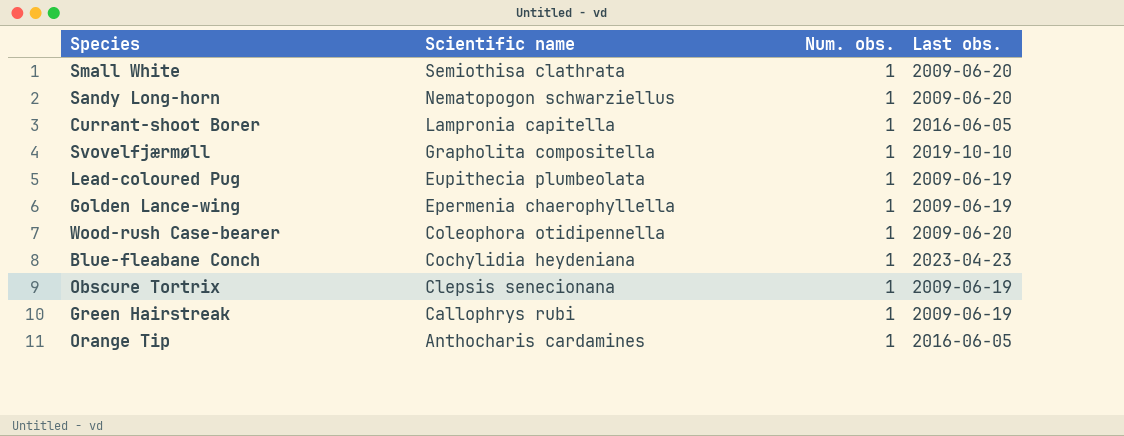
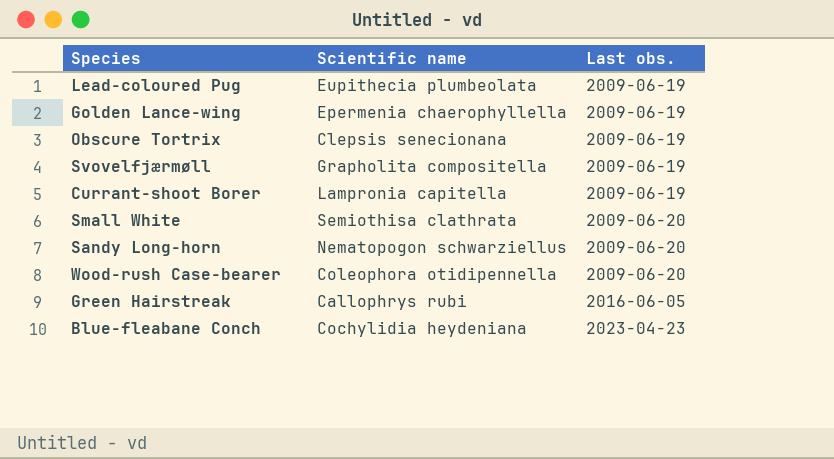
row order: Scientific name descending -> Last obs. ascending
column Num. obs. | position: 3 -> none
row Orange Tip: Anthocharis cardamines | 1 | 2016-06-05 -> none
Svovelfjærmøll | Last obs.: 2019-10-10 -> 2009-06-19
Currant-shoot Borer | Last obs.: 2016-06-05 -> 2009-06-19
Green Hairstreak | Last obs.: 2009-06-19 -> 2016-06-05

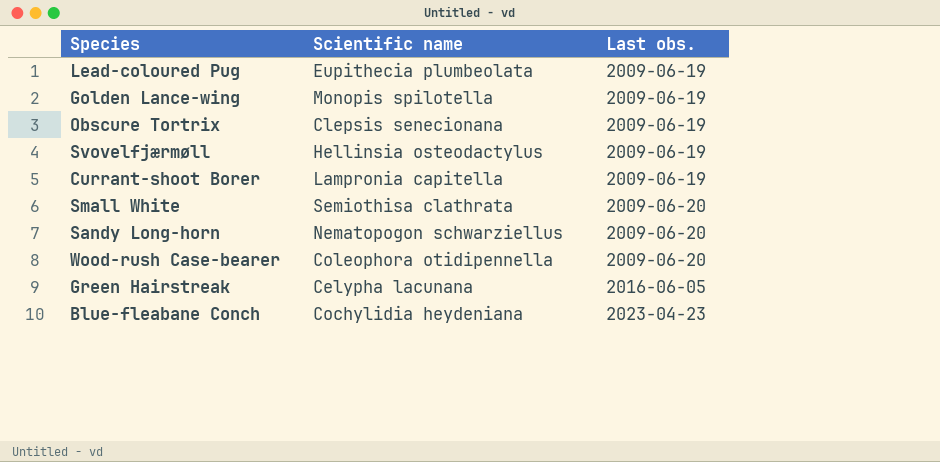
Golden Lance-wing | Scientific name: Epermenia chaerophyllella -> Monopis spilotella
Svovelfjærmøll | Scientific name: Grapholita compositella -> Hellinsia osteodactylus
Green Hairstreak | Scientific name: Callophrys rubi -> Celypha lacunana

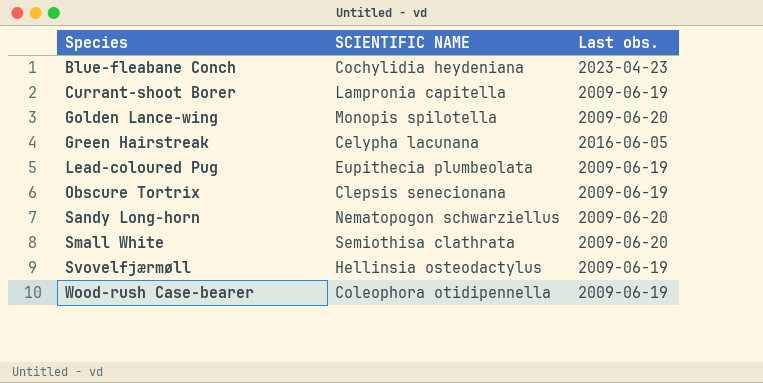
row order: Last obs. ascending -> Species ascending
column name: Scientific name -> SCIENTIFIC NAME
Golden Lance-wing | Last obs.: 2009-06-19 -> 2009-06-20
Wood-rush Case-bearer | Last obs.: 2009-06-20 -> 2009-06-19

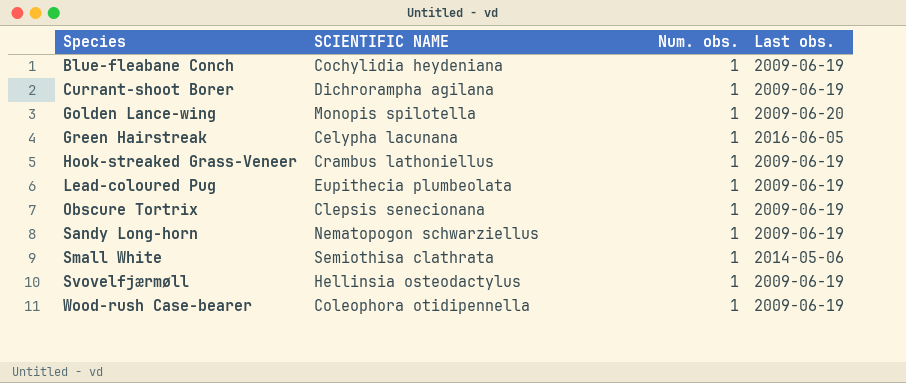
column Num. obs. | position: none -> 3
Blue-fleabane Conch | Last obs.: 2023-04-23 -> 2009-06-19
Currant-shoot Borer | SCIENTIFIC NAME: Lampronia capitella -> Dichrorampha agilana
row Hook-streaked Grass-Veneer: none -> Crambus lathoniellus | 1 | 2009-06-19
Sandy Long-horn | Last obs.: 2009-06-20 -> 2009-06-19
Small White | Last obs.: 2009-06-20 -> 2014-05-06

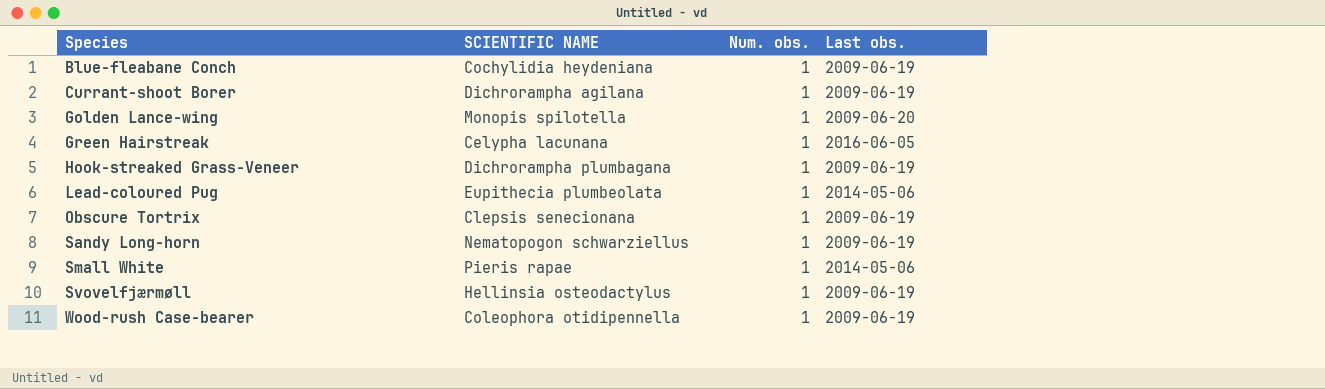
Hook-streaked Grass-Veneer | SCIENTIFIC NAME: Crambus lathoniellus -> Dichrorampha plumbagana
Lead-coloured Pug | Last obs.: 2009-06-19 -> 2014-05-06
Small White | SCIENTIFIC NAME: Semiothisa clathrata -> Pieris rapae

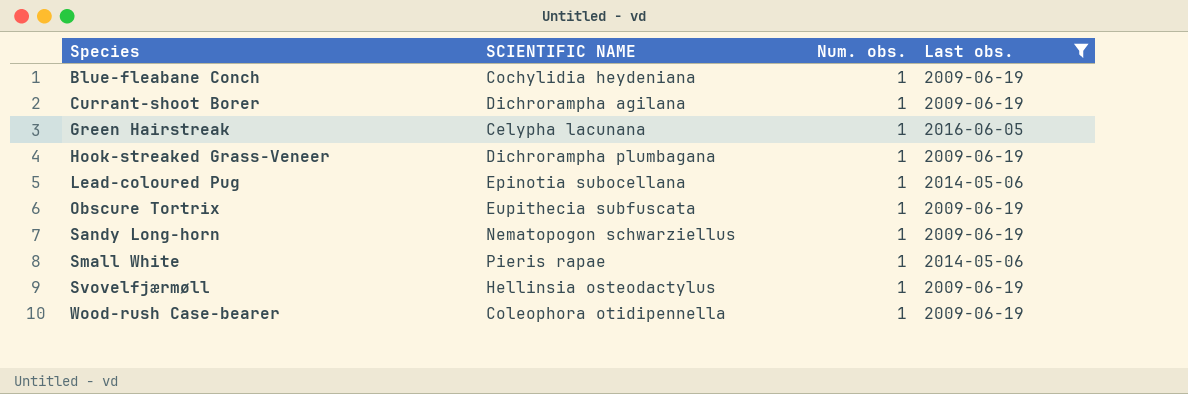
filter: none -> Last obs. != 2009-06-20
Lead-coloured Pug | SCIENTIFIC NAME: Eupithecia plumbeolata -> Epinotia subocellana
Obscure Tortrix | SCIENTIFIC NAME: Clepsis senecionana -> Eupithecia subfuscata

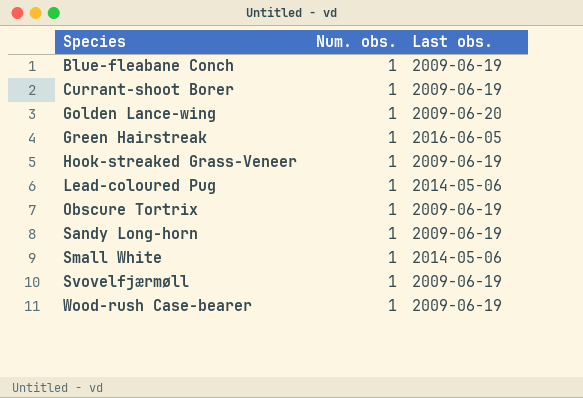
filter: Last obs. != 2009-06-20 -> none
column SCIENTIFIC NAME | position: 2 -> none

